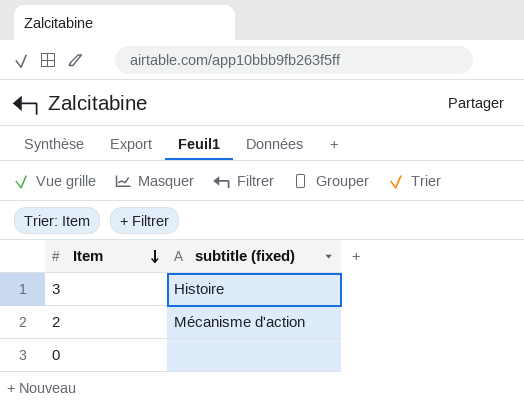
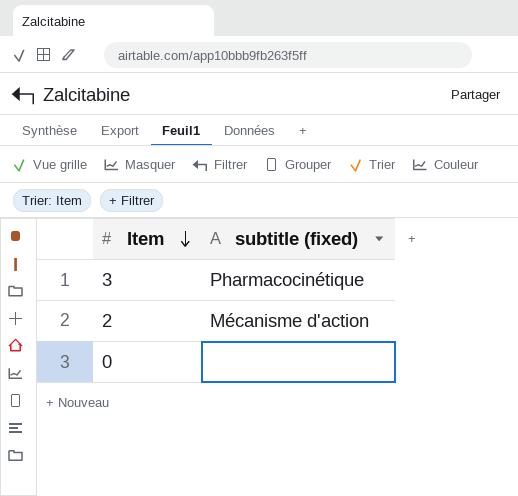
3 | subtitle (fixed): Histoire -> Pharmacocinétique

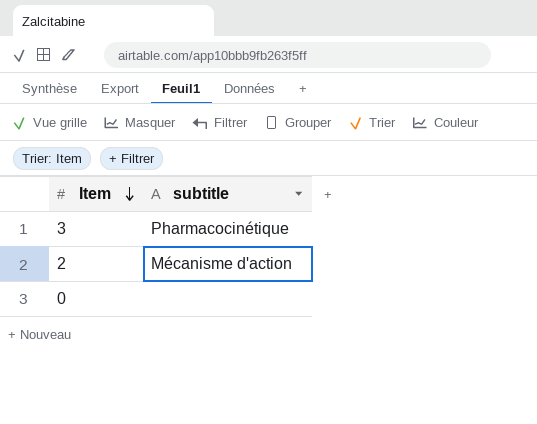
column name: subtitle (fixed) -> subtitle

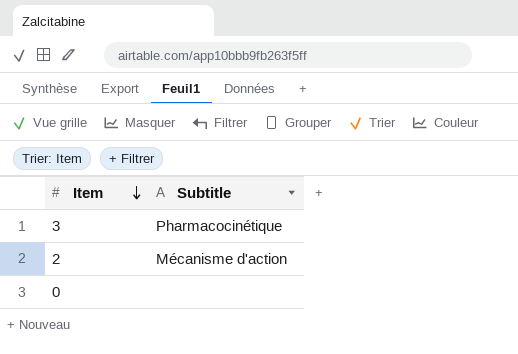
column name: subtitle -> Subtitle

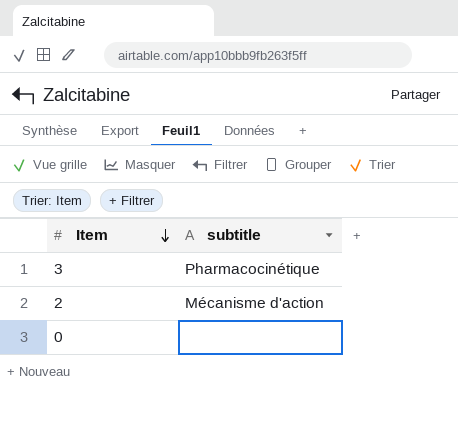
column name: Subtitle -> subtitle

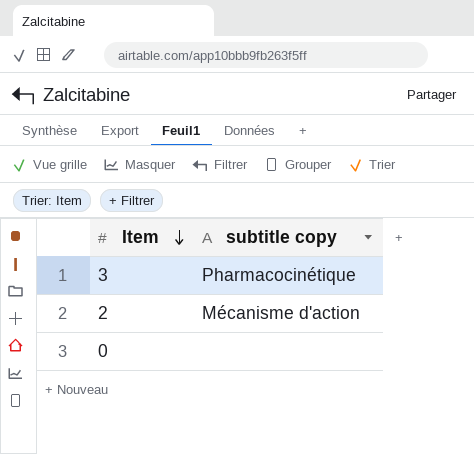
column name: subtitle -> subtitle copy

